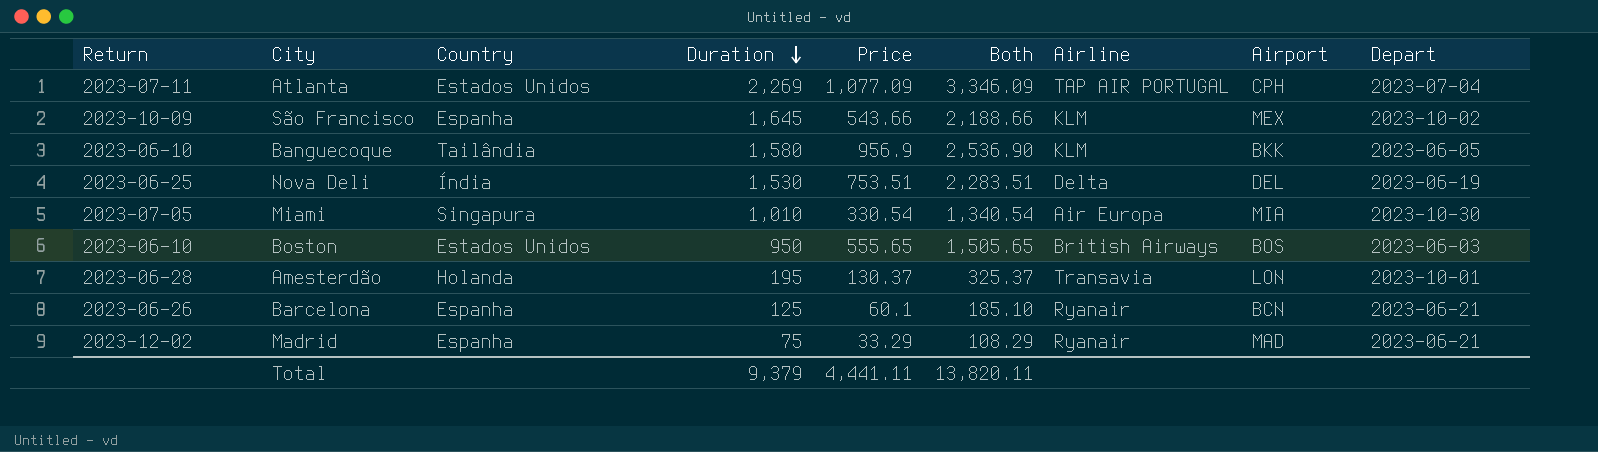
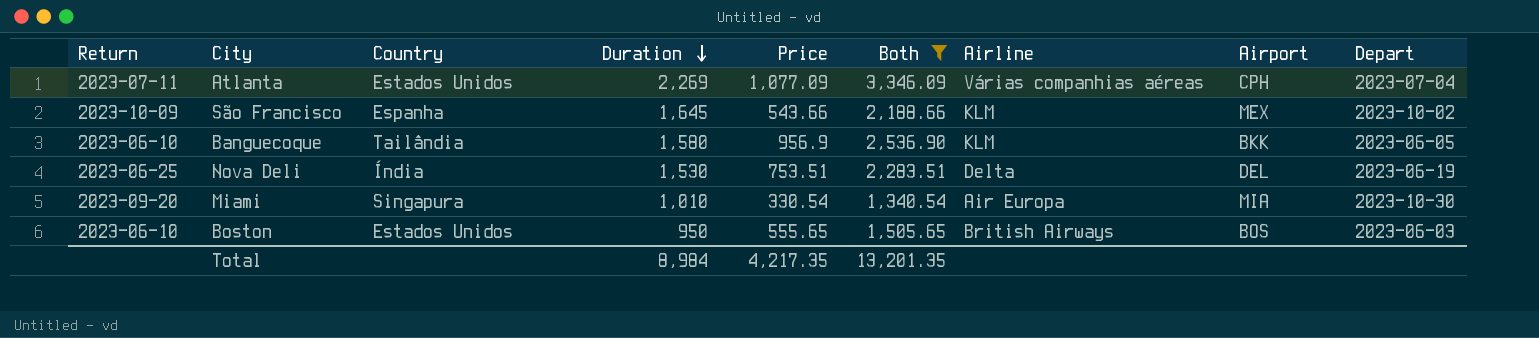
filter: none -> Both >= 1,340.54
Atlanta | Airline: TAP AIR PORTUGAL -> Várias companhias aéreas
Miami | Return: 2023-07-05 -> 2023-09-20
Total | Duration: 9,379 -> 8,984
Total | Price: 4,441.11 -> 4,217.35
Total | Both: 13,820.11 -> 13,201.35

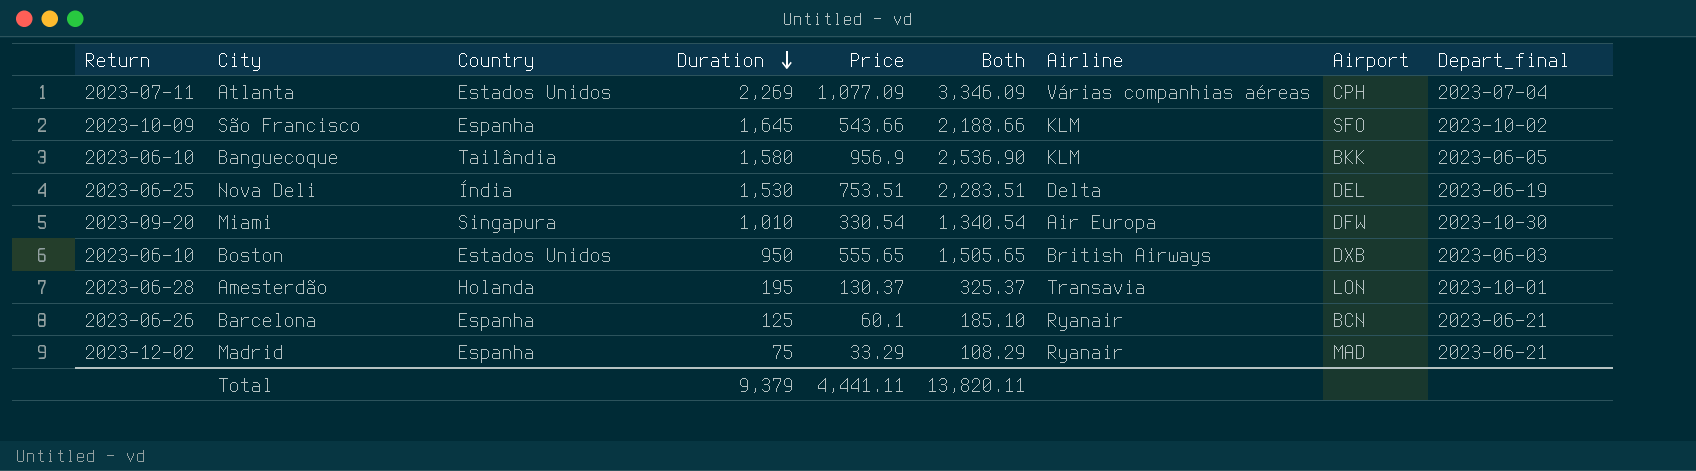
filter: Both >= 1,340.54 -> none
column name: Depart -> Depart_final
São Francisco | Airport: MEX -> SFO
Miami | Airport: MIA -> DFW
Boston | Airport: BOS -> DXB
Total | Duration: 8,984 -> 9,379
Total | Price: 4,217.35 -> 4,441.11
Total | Both: 13,201.35 -> 13,820.11

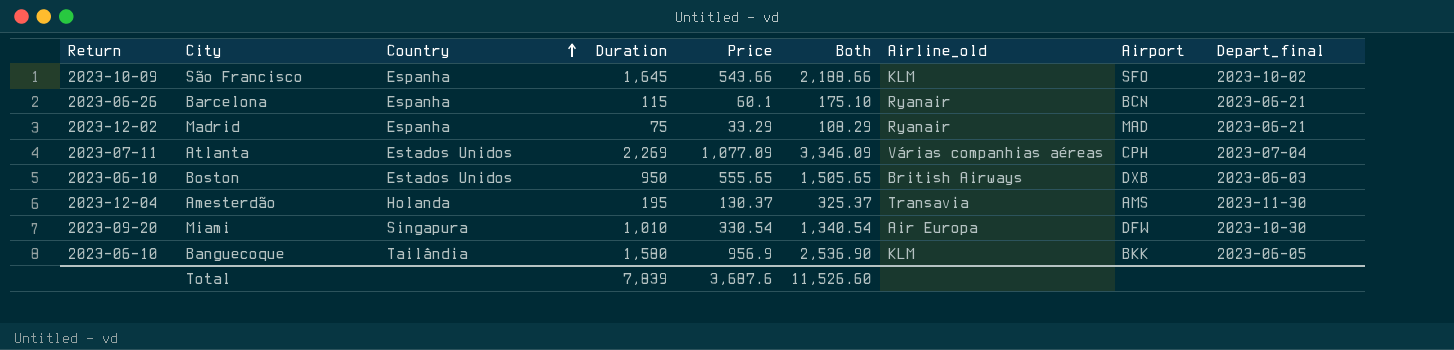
row order: Duration descending -> Country ascending
column name: Airline -> Airline_old
row Nova Deli: 2023-06-25 | Índia | 1,530 | 753.51 | 2,283.51 | Delta | DEL | 2023-06-19 -> none
Barcelona | Duration: 125 -> 115
Barcelona | Both: 185.10 -> 175.10
Amesterdão | Return: 2023-06-28 -> 2023-12-04
Amesterdão | Airport: LON -> AMS
Amesterdão | Depart_final: 2023-10-01 -> 2023-11-30
Total | Duration: 9,379 -> 7,839
Total | Price: 4,441.11 -> 3,687.6
Total | Both: 13,820.11 -> 11,526.60

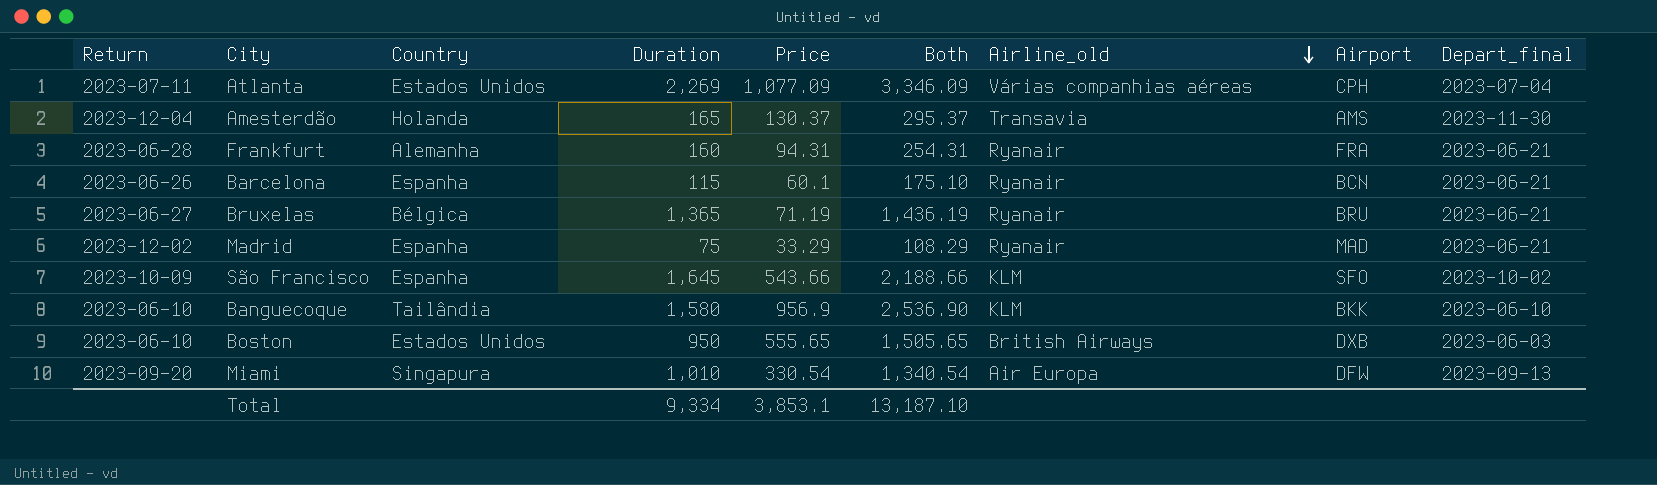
row order: Country ascending -> Airline_old descending
Amesterdão | Duration: 195 -> 165
Amesterdão | Both: 325.37 -> 295.37
row Frankfurt: none -> 2023-06-28 | Alemanha | 160 | 94.31 | 254.31 | Ryanair | FRA | 2023-06-21
row Bruxelas: none -> 2023-06-27 | Bélgica | 1,365 | 71.19 | 1,436.19 | Ryanair | BRU | 2023-06-21
Banguecoque | Depart_final: 2023-06-05 -> 2023-06-10
Miami | Depart_final: 2023-10-30 -> 2023-09-13
Total | Duration: 7,839 -> 9,334
Total | Price: 3,687.6 -> 3,853.1
Total | Both: 11,526.60 -> 13,187.10

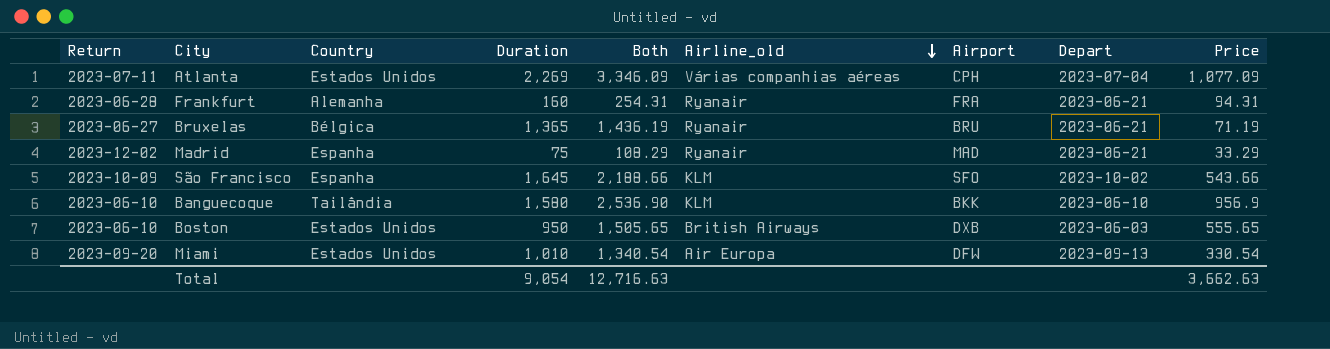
column name: Depart_final -> Depart
column Price | position: 5 -> 9
row Amesterdão: 2023-12-04 | Holanda | 165 | 130.37 | 295.37 | Transavia | AMS | 2023-11-30 -> none
row Barcelona: 2023-06-26 | Espanha | 115 | 60.1 | 175.10 | Ryanair | BCN | 2023-06-21 -> none
Miami | Country: Singapura -> Estados Unidos
Total | Duration: 9,334 -> 9,054
Total | Both: 13,187.10 -> 12,716.63
Total | Price: 3,853.1 -> 3,662.63

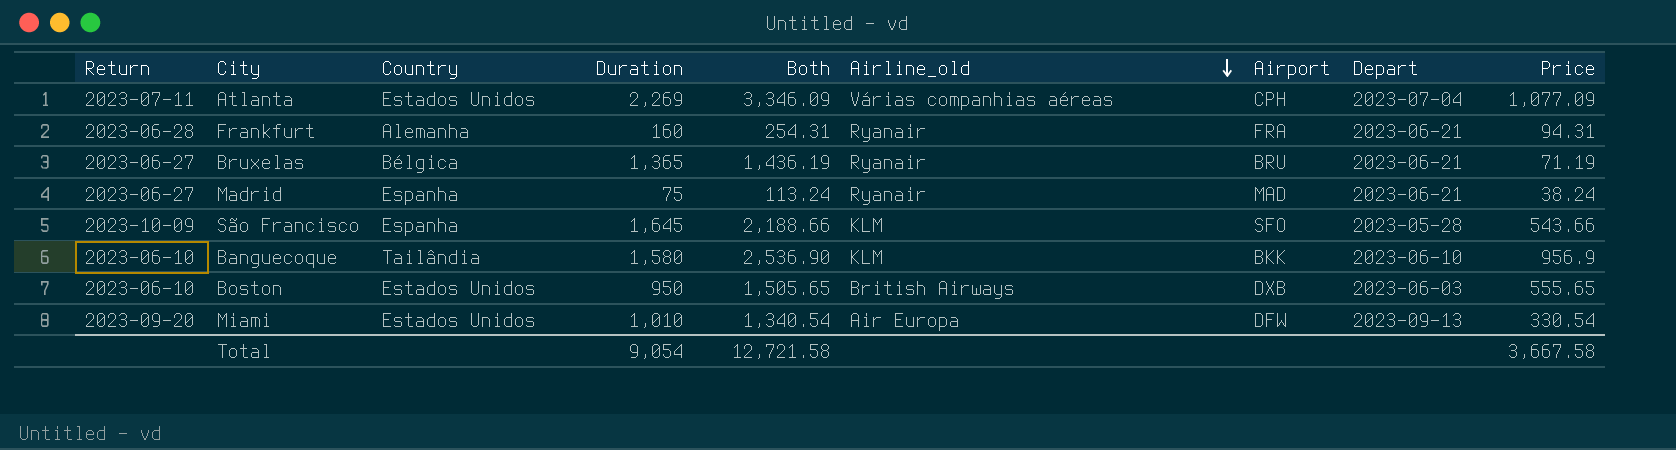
Madrid | Return: 2023-12-02 -> 2023-06-27
Madrid | Both: 108.29 -> 113.24
Madrid | Price: 33.29 -> 38.24
São Francisco | Depart: 2023-10-02 -> 2023-05-28
Total | Both: 12,716.63 -> 12,721.58
Total | Price: 3,662.63 -> 3,667.58

